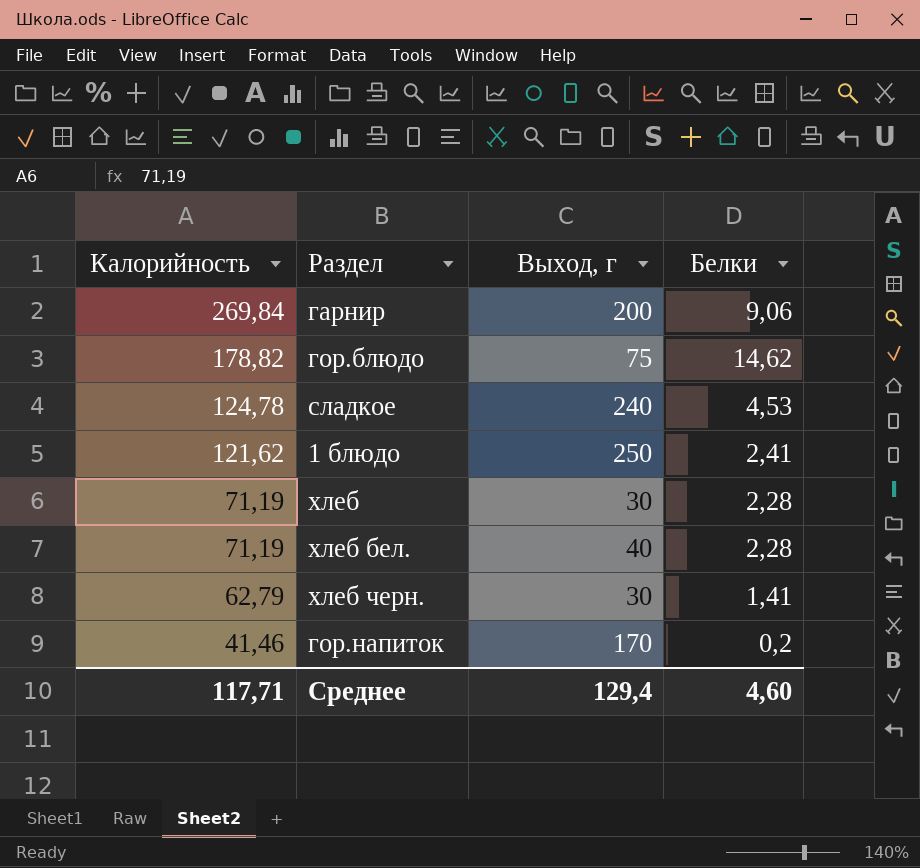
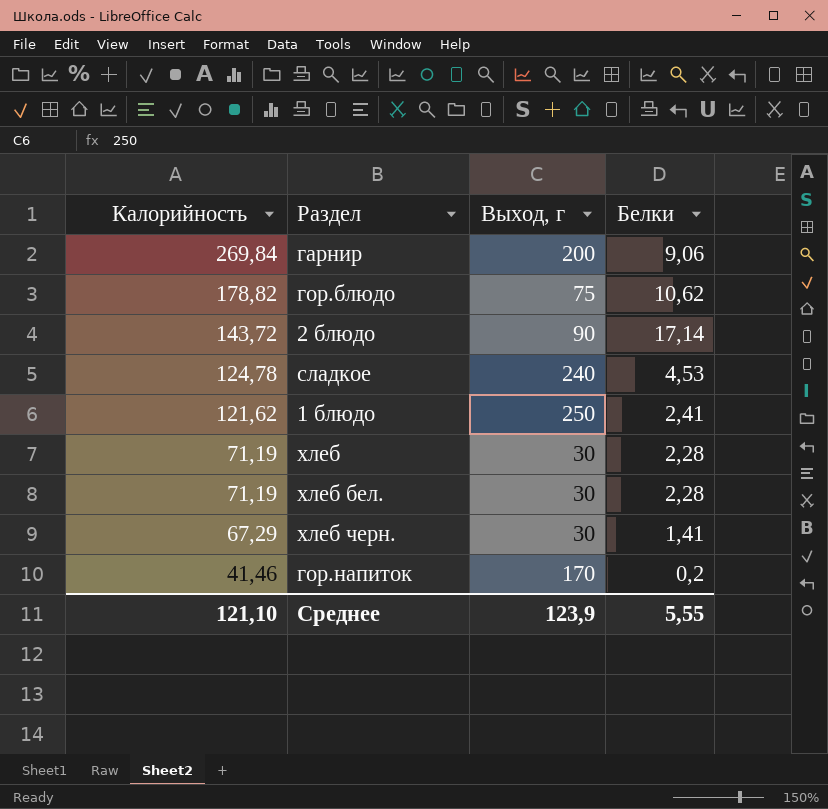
гор.блюдо | Белки: 14,62 -> 10,62
row 2 блюдо: none -> 143,72 | 90 | 17,14
хлеб бел. | Выход, г: 40 -> 30
хлеб черн. | Калорийность: 62,79 -> 67,29
Среднее | Калорийность: 117,71 -> 121,10
Среднее | Выход, г: 129,4 -> 123,9
Среднее | Белки: 4,60 -> 5,55

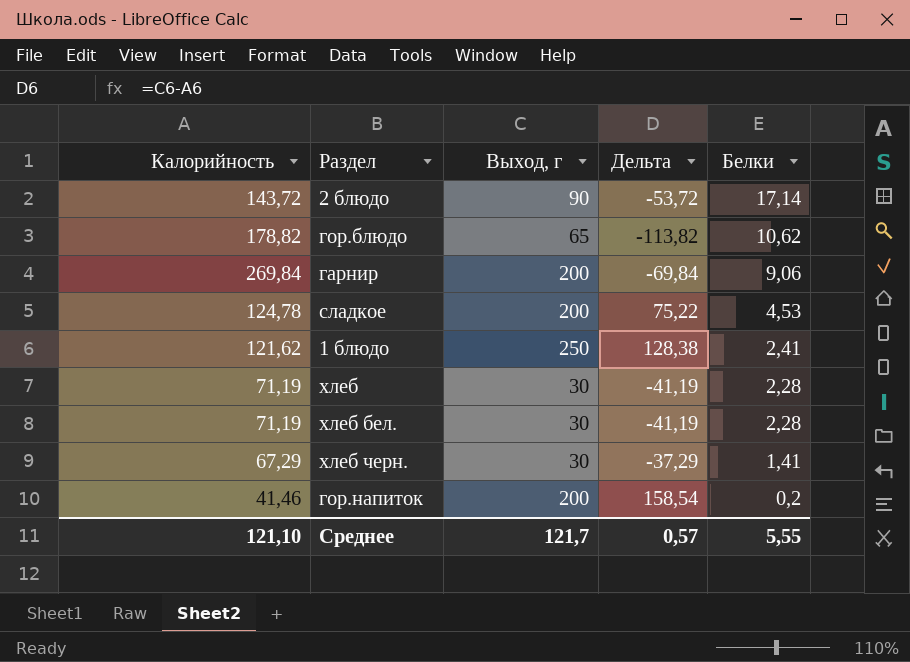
row order: Калорийность descending -> Белки descending
column Дельта | formula: none -> [Выход, г] - [Калорийность]
гор.блюдо | Выход, г: 75 -> 65
сладкое | Выход, г: 240 -> 200
гор.напиток | Выход, г: 170 -> 200
Среднее | Выход, г: 123,9 -> 121,7

